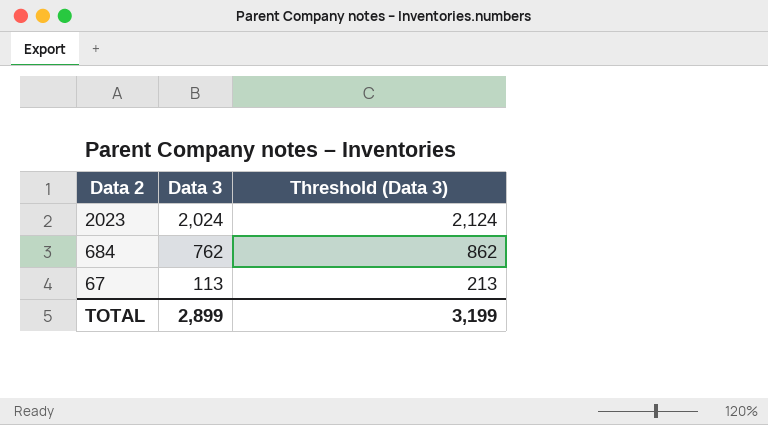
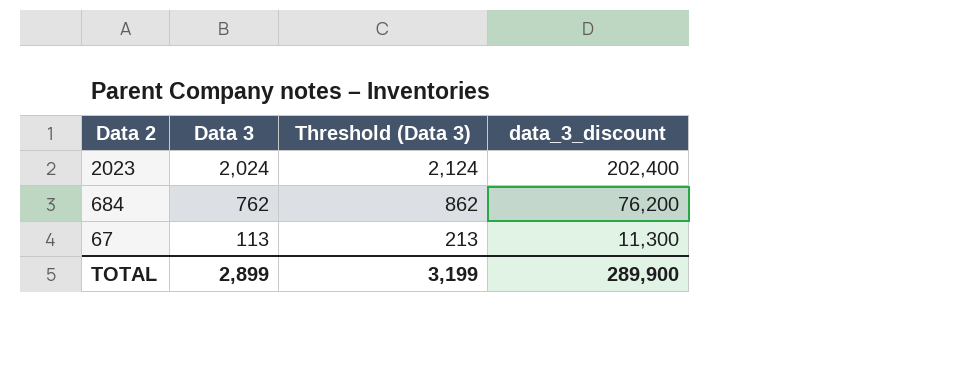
column data_3_discount | formula: none -> [Data 3] * 100

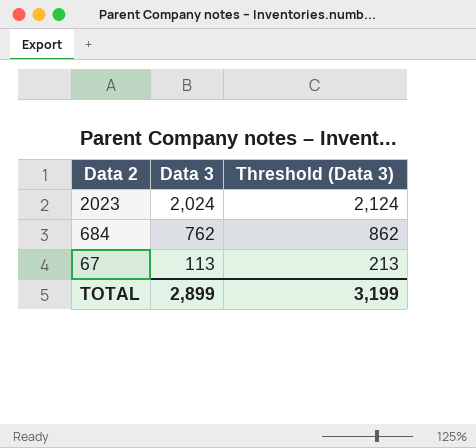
column data_3_discount | formula: [Data 3] * 100 -> none

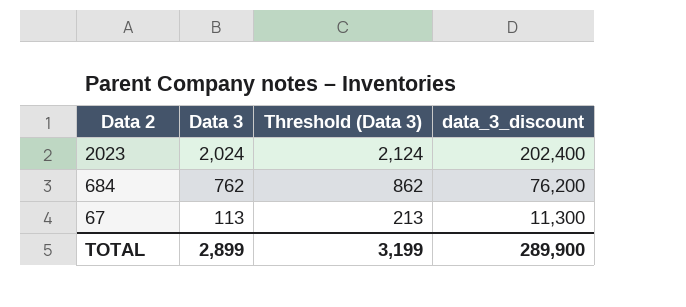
column data_3_discount | formula: none -> [Data 3] * 100

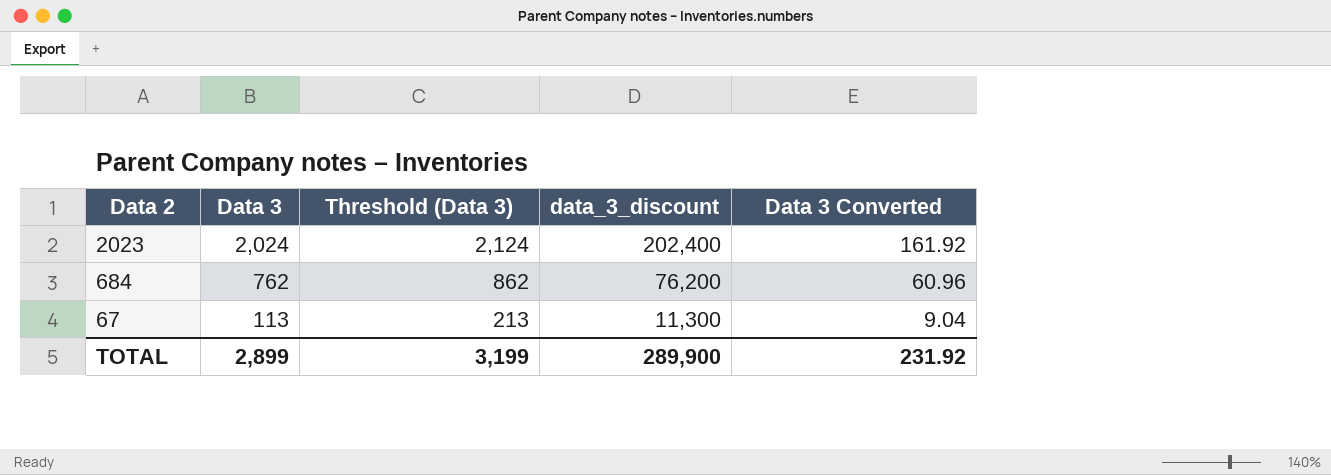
column Data 3 Converted | formula: none -> [Data 3] * 0.08

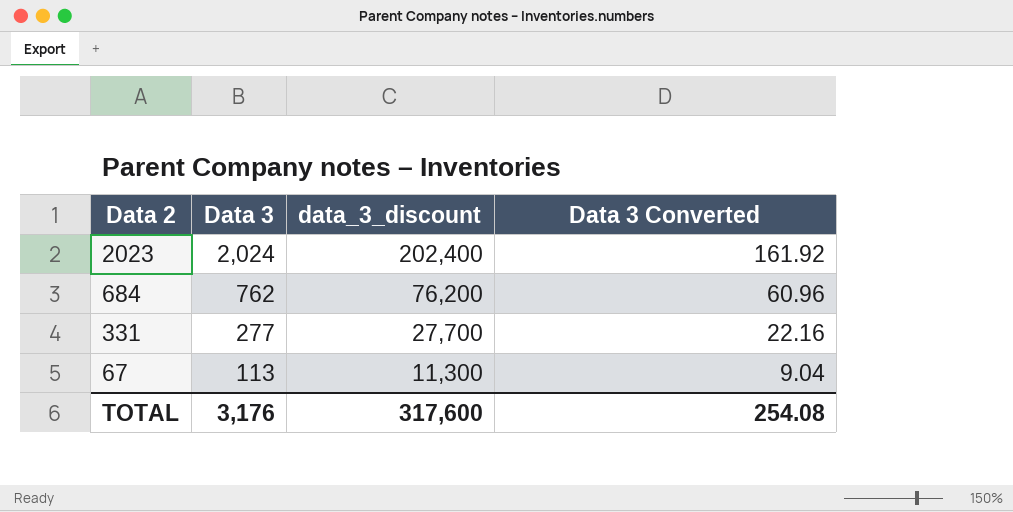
column Threshold (Data 3) | formula: [Data 3] + 100 -> none
row 331: none -> 277 | 27,700 | 22.16
TOTAL | Data 3: 2,899 -> 3,176
TOTAL | data_3_discount: 289,900 -> 317,600
TOTAL | Data 3 Converted: 231.92 -> 254.08

